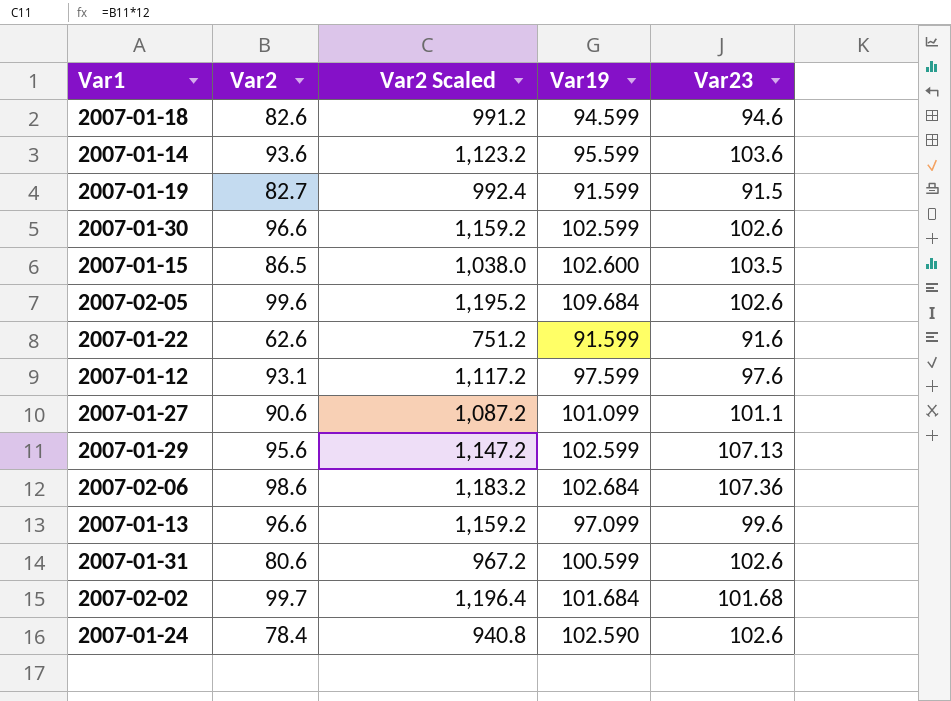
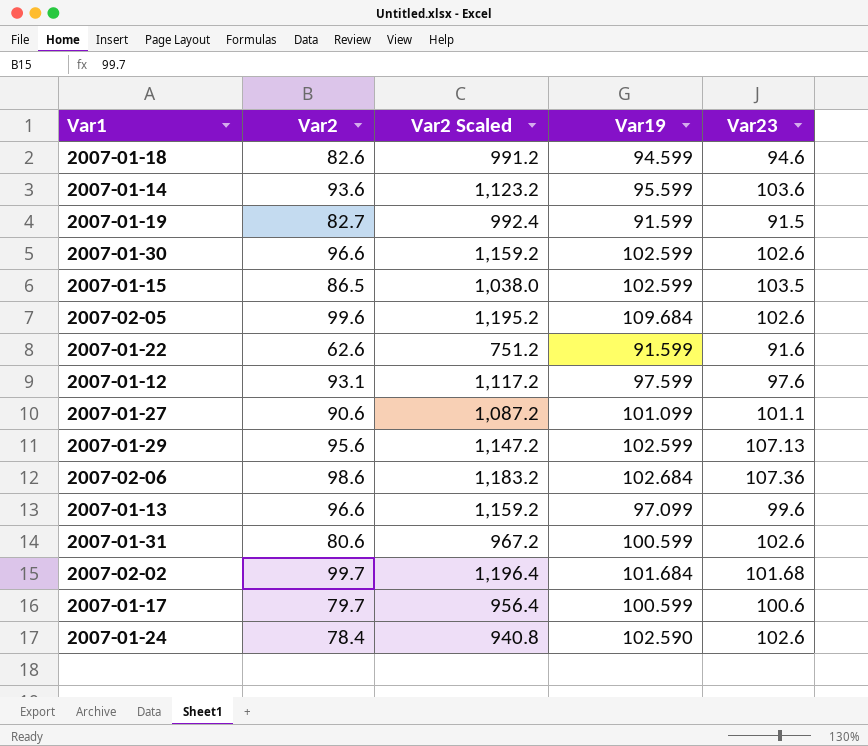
2007-01-15 | Var19: 102.600 -> 102.599
row 2007-01-17: none -> 79.7 | 956.4 | 100.599 | 100.6

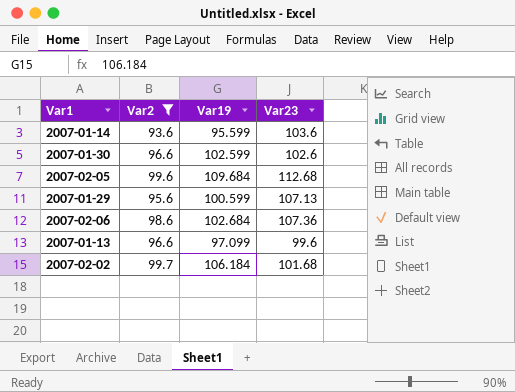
filter: none -> Var2 >= 93.6
column Var2 Scaled | formula: [Var2] * 12 -> none
2007-02-05 | Var23: 102.6 -> 112.68
2007-01-29 | Var19: 102.599 -> 100.599
2007-02-02 | Var19: 101.684 -> 106.184

